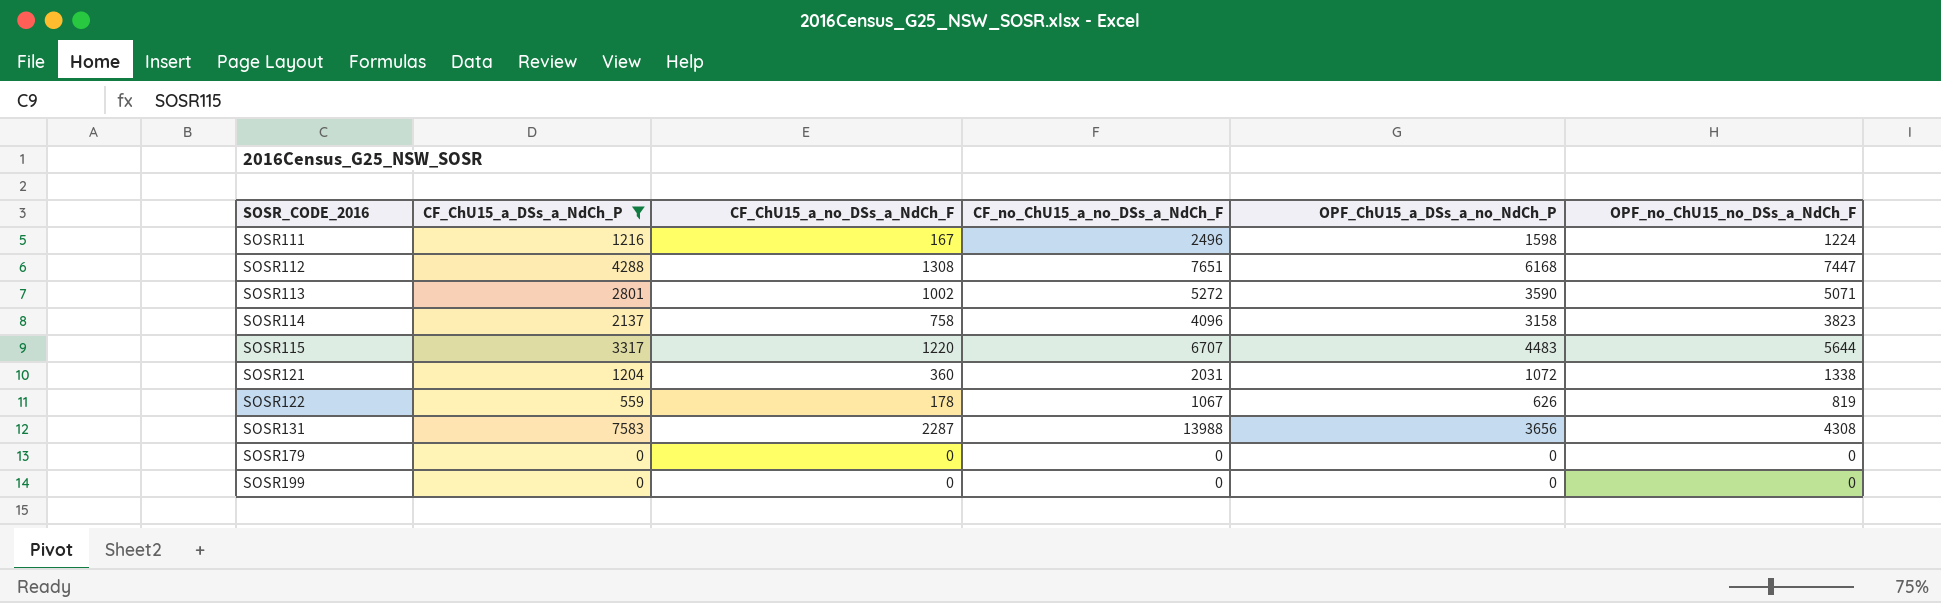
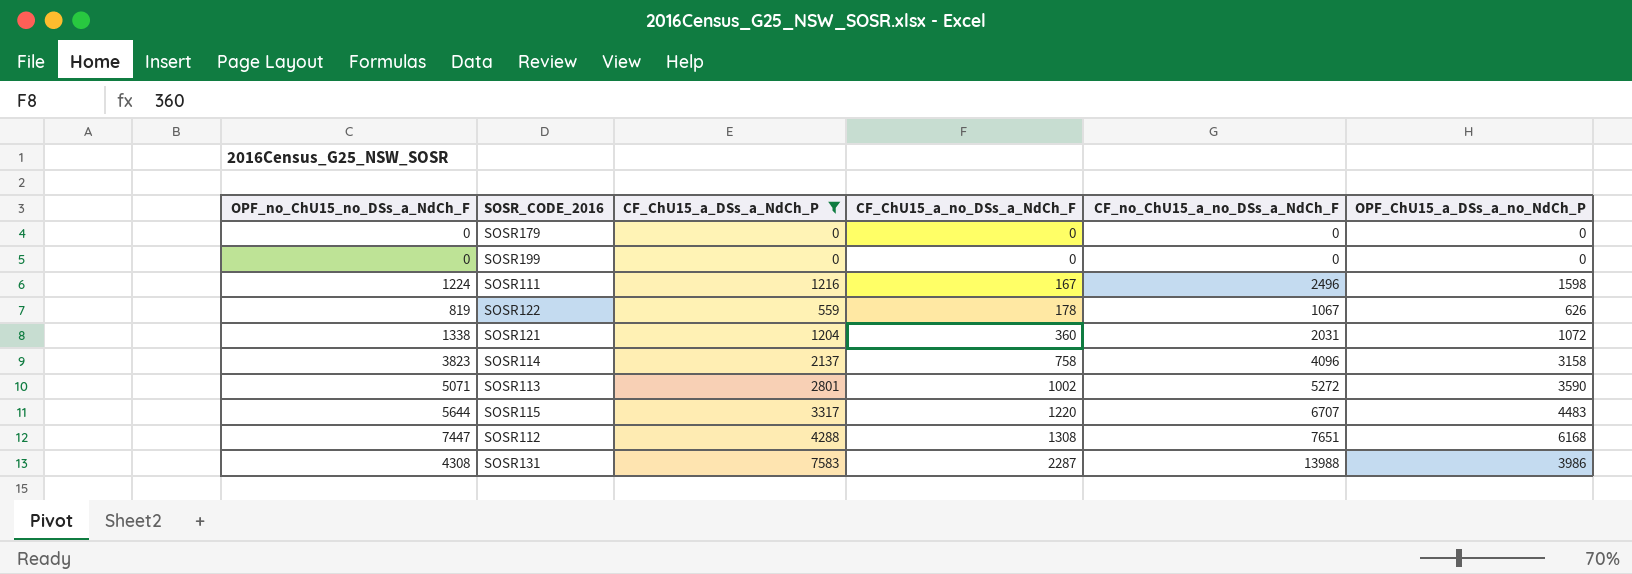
row order: SOSR_CODE_2016 ascending -> CF_ChU15_a_no_DSs_a_NdCh_F ascending
column OPF_no_ChU15_no_DSs_a_NdCh_F | position: 6 -> 1
SOSR131 | OPF_ChU15_a_DSs_a_no_NdCh_P: 3656 -> 3986

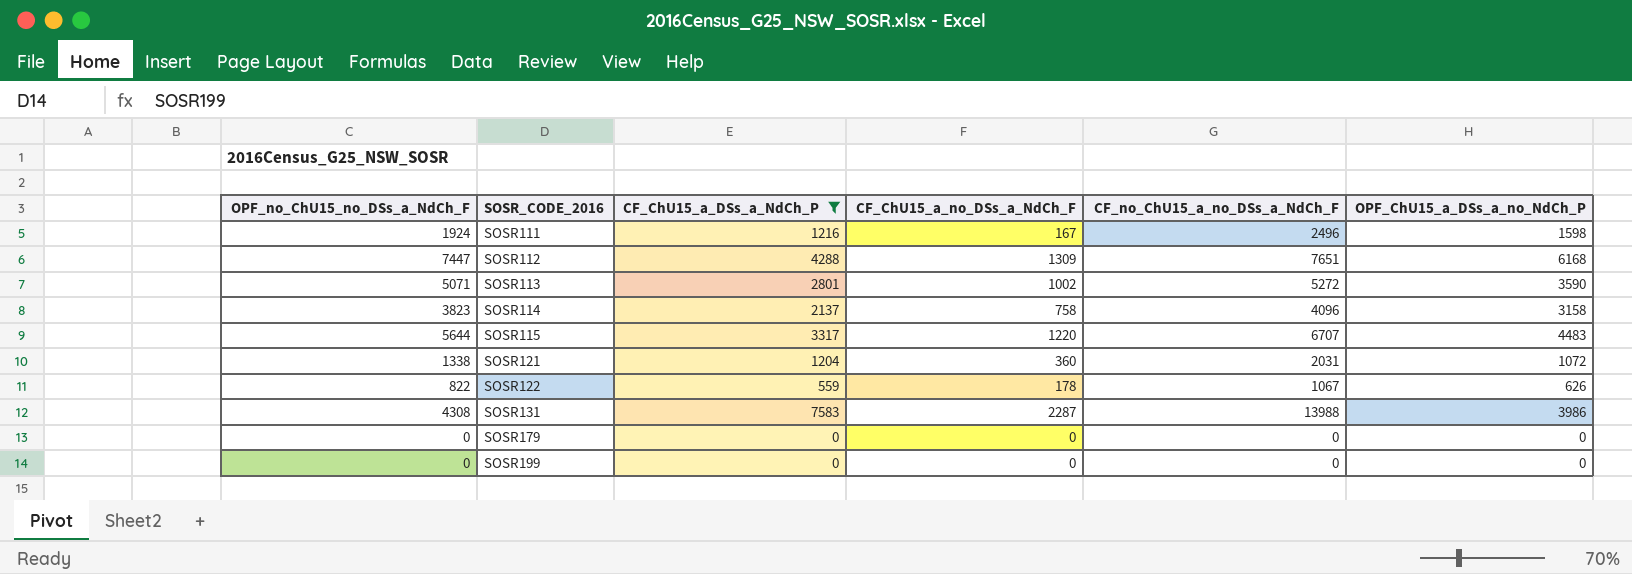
row order: CF_ChU15_a_no_DSs_a_NdCh_F ascending -> SOSR_CODE_2016 ascending
SOSR111 | OPF_no_ChU15_no_DSs_a_NdCh_F: 1224 -> 1924
SOSR112 | CF_ChU15_a_no_DSs_a_NdCh_F: 1308 -> 1309
SOSR122 | OPF_no_ChU15_no_DSs_a_NdCh_F: 819 -> 822

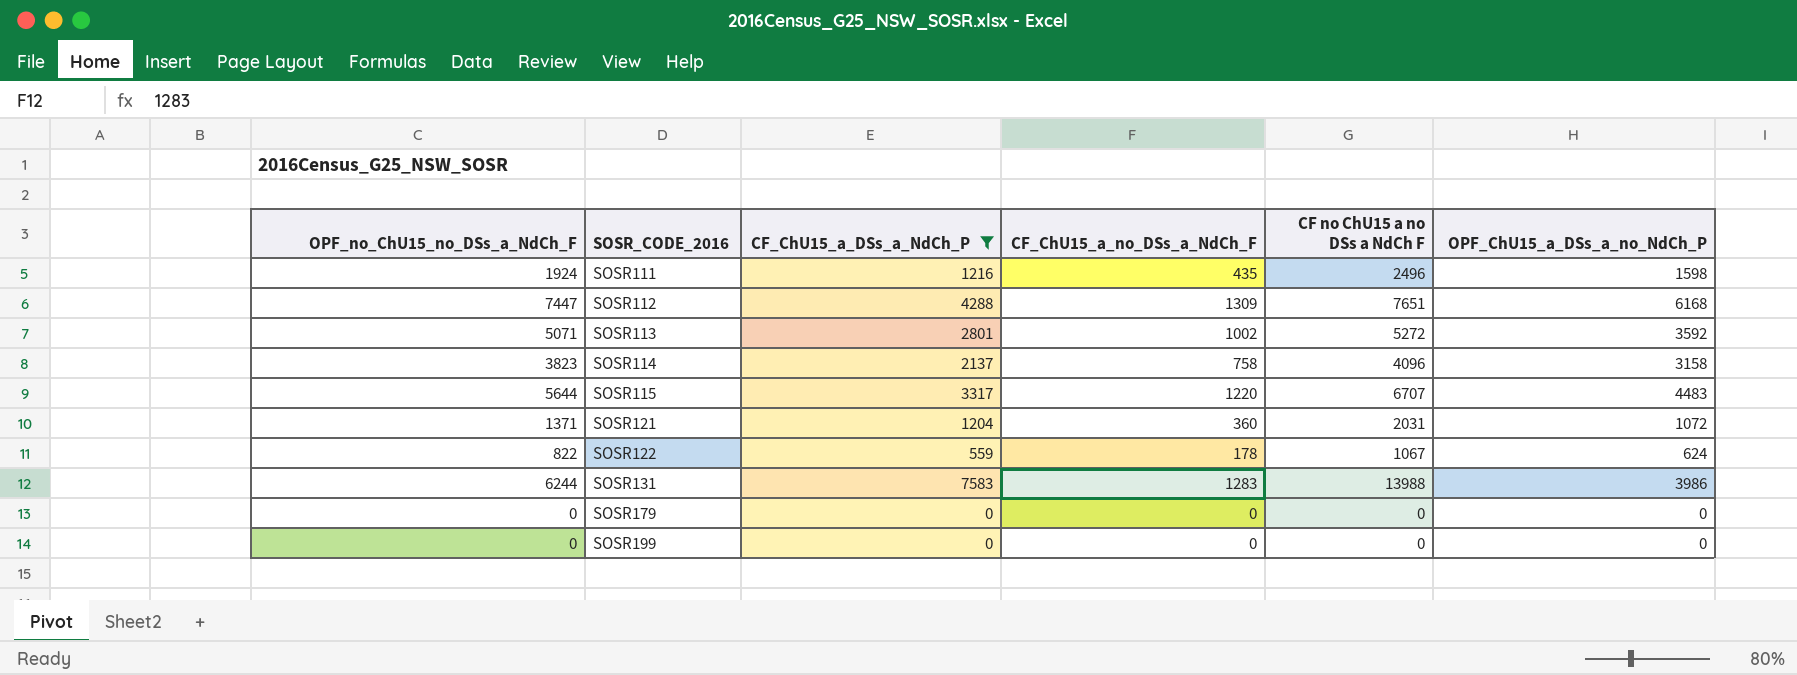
column name: CF_no_ChU15_a_no_DSs_a_NdCh_F -> CF no ChU15 a no DSs a NdCh F
SOSR111 | CF_ChU15_a_no_DSs_a_NdCh_F: 167 -> 435
SOSR113 | OPF_ChU15_a_DSs_a_no_NdCh_P: 3590 -> 3592
SOSR121 | OPF_no_ChU15_no_DSs_a_NdCh_F: 1338 -> 1371
SOSR122 | OPF_ChU15_a_DSs_a_no_NdCh_P: 626 -> 624
SOSR131 | OPF_no_ChU15_no_DSs_a_NdCh_F: 4308 -> 6244
SOSR131 | CF_ChU15_a_no_DSs_a_NdCh_F: 2287 -> 1283

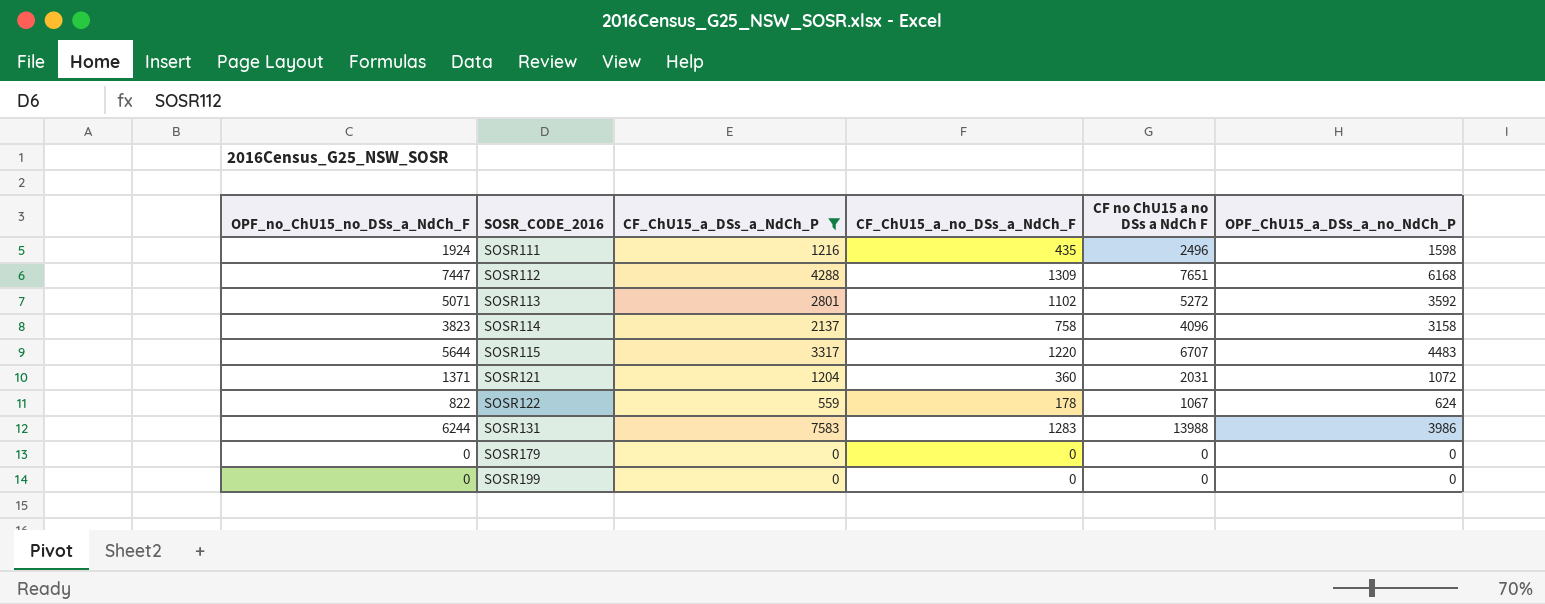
SOSR113 | CF_ChU15_a_no_DSs_a_NdCh_F: 1002 -> 1102

